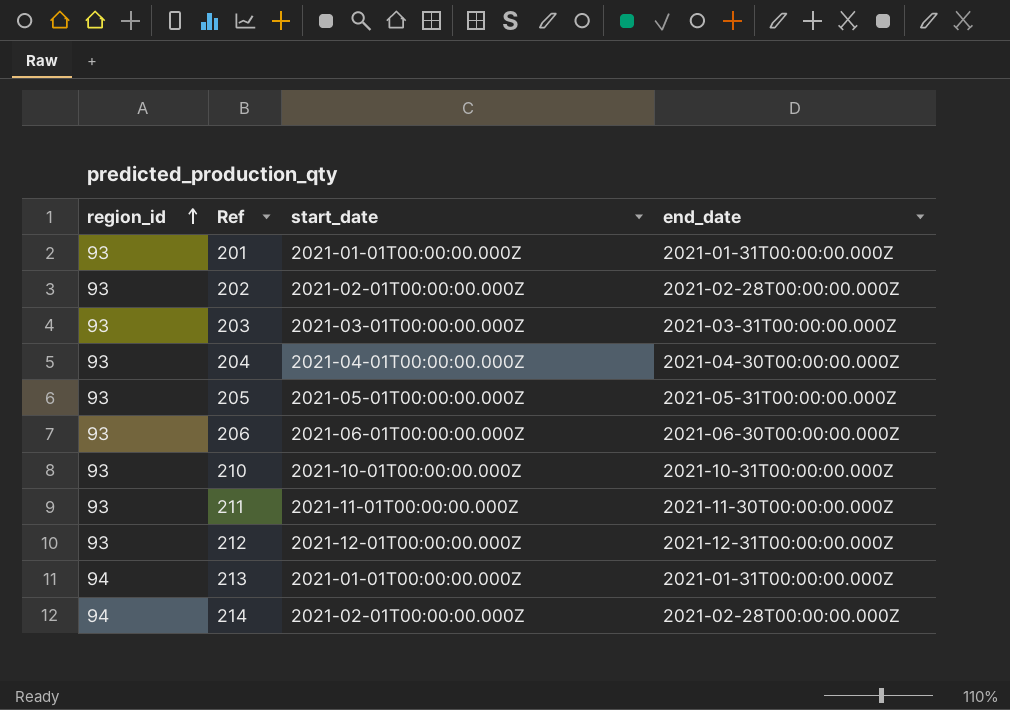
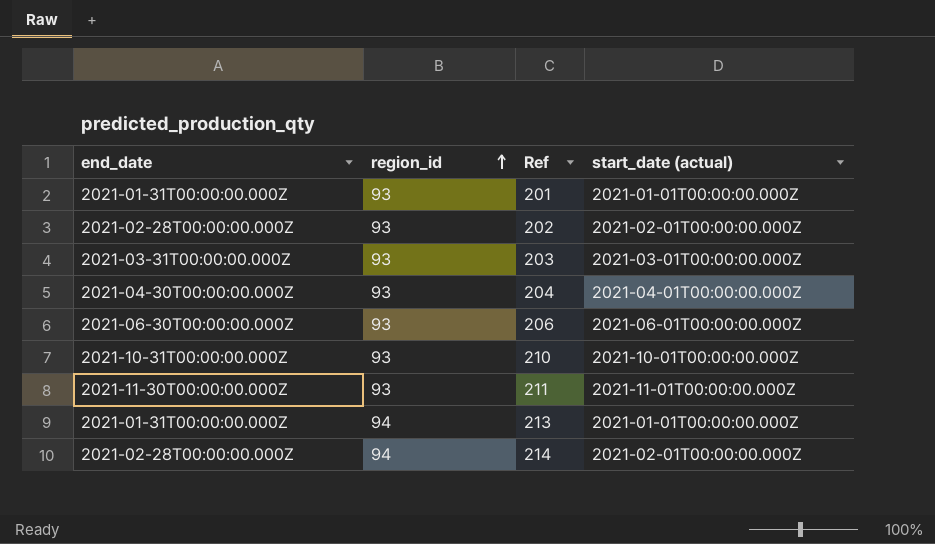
column end_date | position: 4 -> 1
column name: start_date -> start_date (actual)
row 205: 93 | 2021-05-01T00:00:00.000Z | 2021-05-31T00:00:00.000Z -> none
row 212: 93 | 2021-12-01T00:00:00.000Z | 2021-12-31T00:00:00.000Z -> none

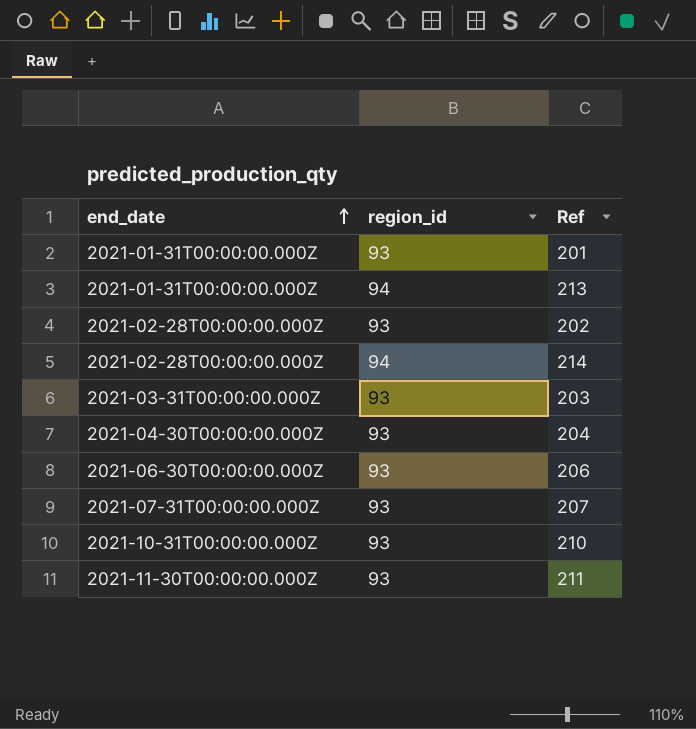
row order: region_id ascending -> end_date ascending
column start_date (actual) | position: 4 -> none
row 207: none -> 2021-07-31T00:00:00.000Z | 93

